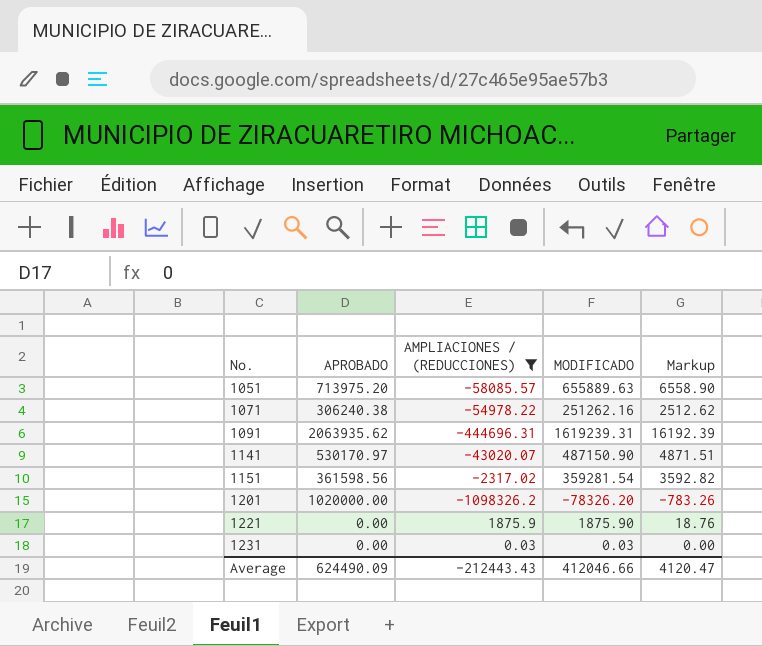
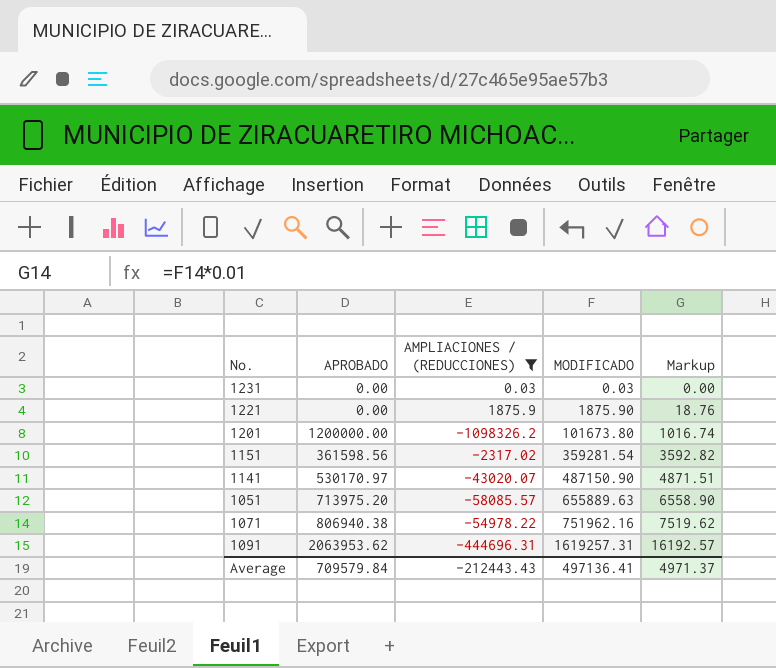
row order: No. ascending -> MODIFICADO ascending
1201 | APROBADO: 1020000.00 -> 1200000.00
1201 | MODIFICADO: -78326.20 -> 101673.80
1201 | Markup: -783.26 -> 1016.74
1071 | APROBADO: 306240.38 -> 806940.38
1071 | MODIFICADO: 251262.16 -> 751962.16
1071 | Markup: 2512.62 -> 7519.62
1091 | APROBADO: 2063935.62 -> 2063953.62
1091 | MODIFICADO: 1619239.31 -> 1619257.31
1091 | Markup: 16192.39 -> 16192.57
Average | APROBADO: 624490.09 -> 709579.84
Average | MODIFICADO: 412046.66 -> 497136.41
Average | Markup: 4120.47 -> 4971.37

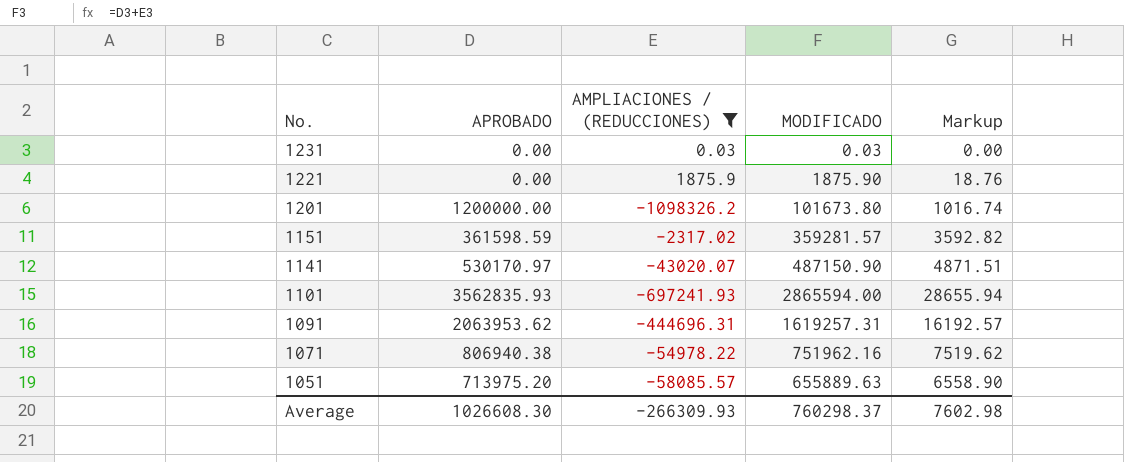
row order: MODIFICADO ascending -> No. descending
1151 | APROBADO: 361598.56 -> 361598.59
1151 | MODIFICADO: 359281.54 -> 359281.57
row 1101: none -> 3562835.93 | -697241.93 | 2865594.00 | 28655.94
Average | APROBADO: 709579.84 -> 1026608.30
Average | AMPLIACIONES / (REDUCCIONES): -212443.43 -> -266309.93
Average | MODIFICADO: 497136.41 -> 760298.37
Average | Markup: 4971.37 -> 7602.98

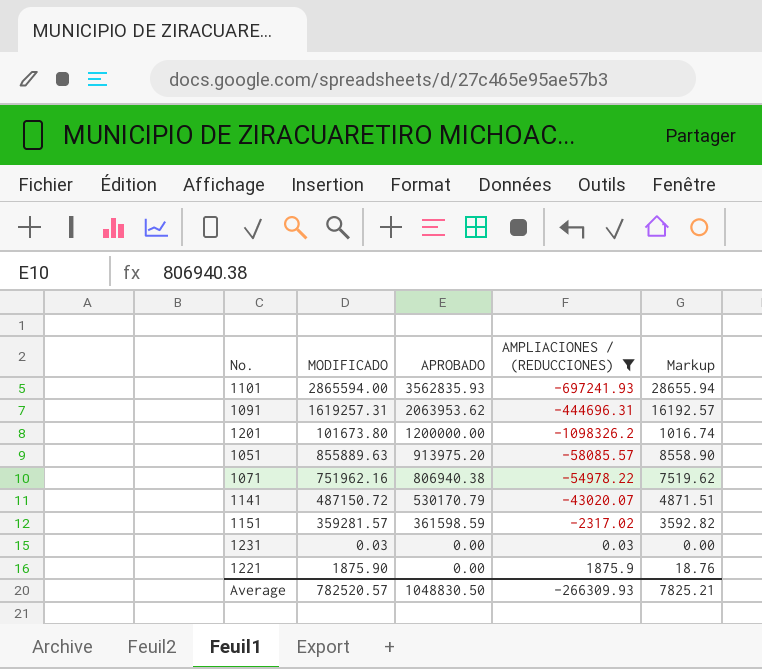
row order: No. descending -> APROBADO descending
column MODIFICADO | position: 4 -> 2
1051 | MODIFICADO: 655889.63 -> 855889.63
1051 | APROBADO: 713975.20 -> 913975.20
1051 | Markup: 6558.90 -> 8558.90
1141 | MODIFICADO: 487150.90 -> 487150.72
1141 | APROBADO: 530170.97 -> 530170.79
Average | MODIFICADO: 760298.37 -> 782520.57
Average | APROBADO: 1026608.30 -> 1048830.50
Average | Markup: 7602.98 -> 7825.21

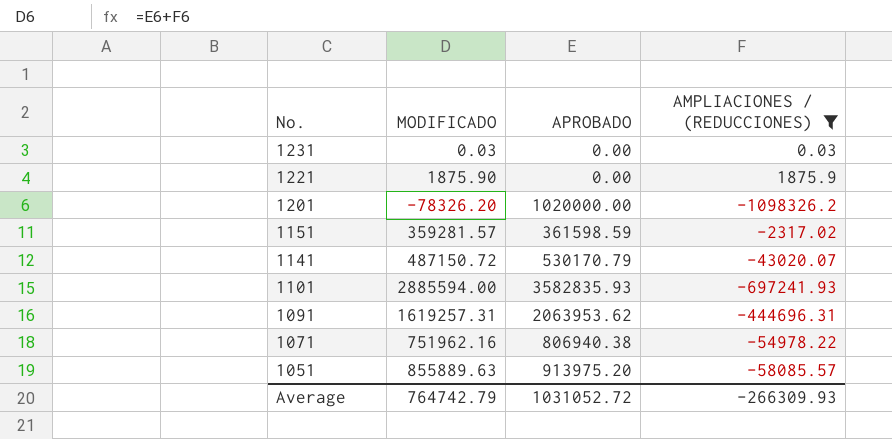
row order: APROBADO descending -> No. descending
column Markup | formula: [MODIFICADO] * 0.01 -> none
1201 | MODIFICADO: 101673.80 -> -78326.20
1201 | APROBADO: 1200000.00 -> 1020000.00
1101 | MODIFICADO: 2865594.00 -> 2885594.00
1101 | APROBADO: 3562835.93 -> 3582835.93
Average | MODIFICADO: 782520.57 -> 764742.79
Average | APROBADO: 1048830.50 -> 1031052.72

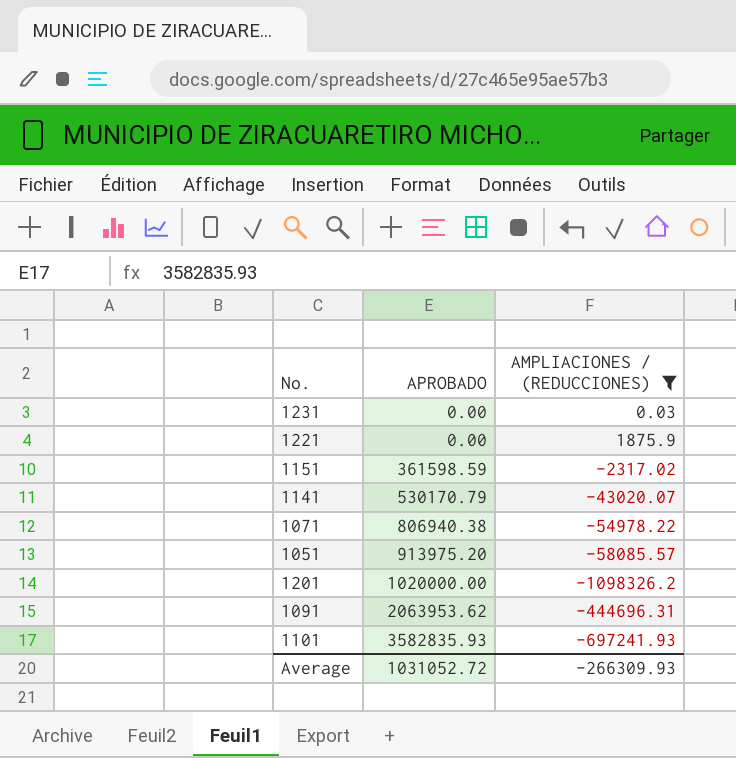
row order: No. descending -> APROBADO ascending
column MODIFICADO | formula: [APROBADO] + [AMPLIACIONES / (REDUCCIONES)] -> none

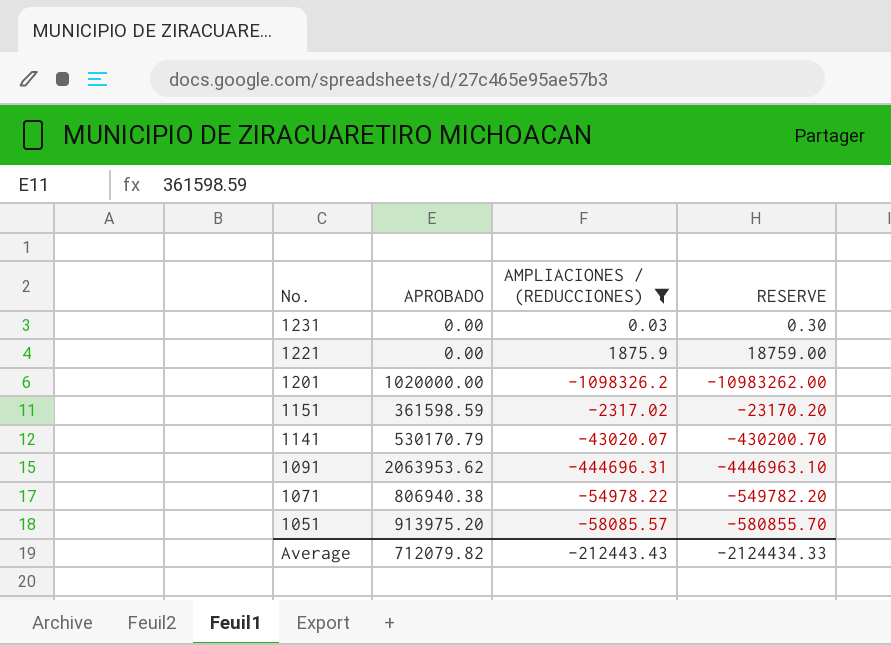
row order: APROBADO ascending -> No. descending
column RESERVE | formula: none -> [AMPLIACIONES / (REDUCCIONES)] * 10
row 1101: 3582835.93 | -697241.93 -> none
Average | APROBADO: 1031052.72 -> 712079.82
Average | AMPLIACIONES / (REDUCCIONES): -266309.93 -> -212443.43

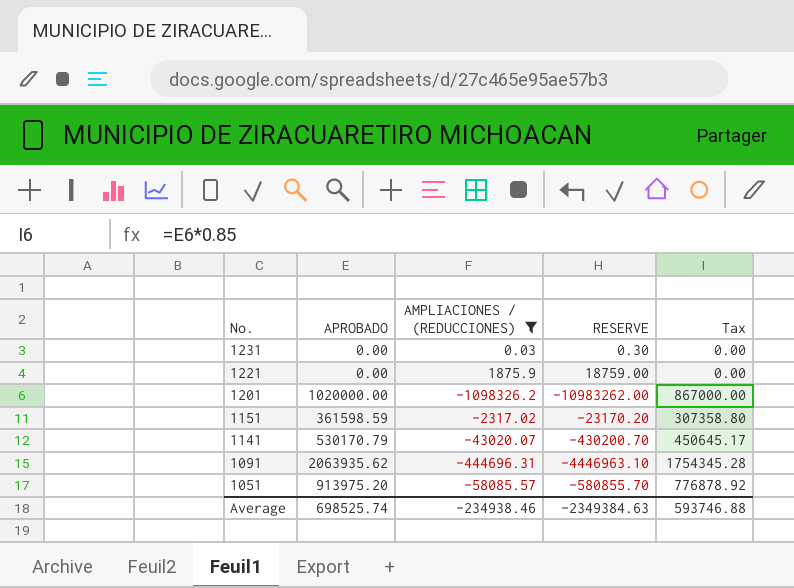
column Tax | formula: none -> [APROBADO] * 0.85
row 1071: 806940.38 | -54978.22 | -549782.20 -> none
1091 | APROBADO: 2063953.62 -> 2063935.62
Average | APROBADO: 712079.82 -> 698525.74
Average | AMPLIACIONES / (REDUCCIONES): -212443.43 -> -234938.46
Average | RESERVE: -2124434.33 -> -2349384.63

